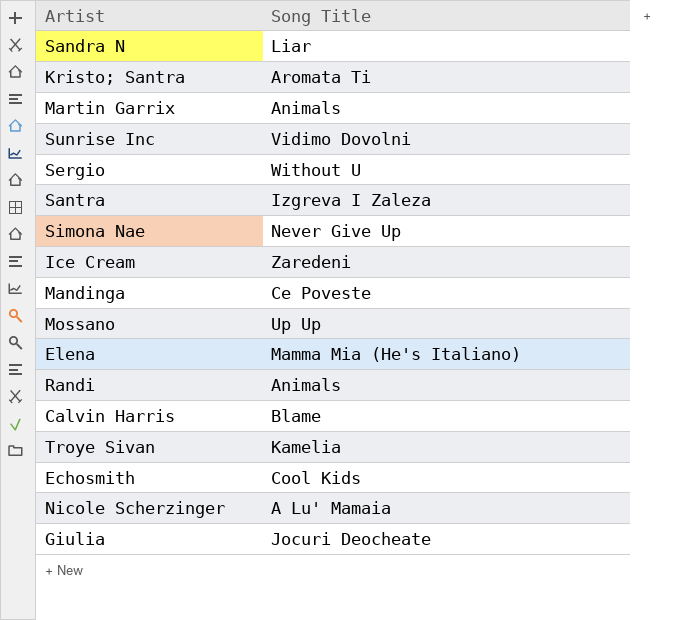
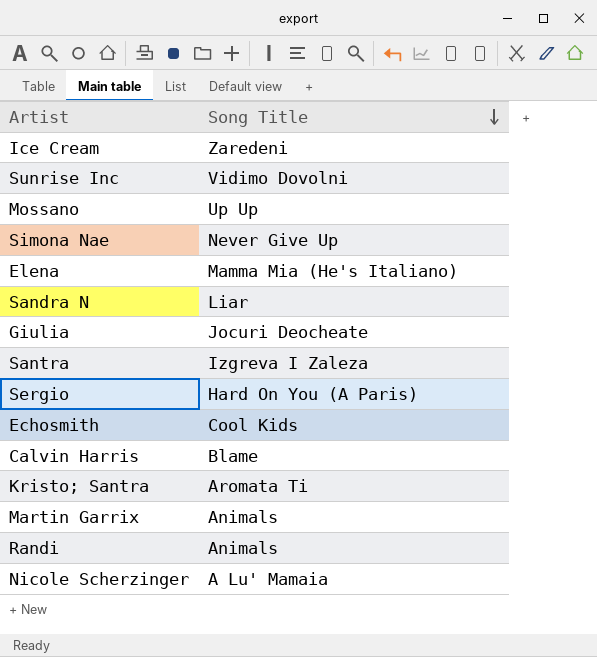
row order: none -> Song Title descending
row Mandinga: Ce Poveste -> none
row Troye Sivan: Kamelia -> none
Sergio | Song Title: Without U -> Hard On You (A Paris)

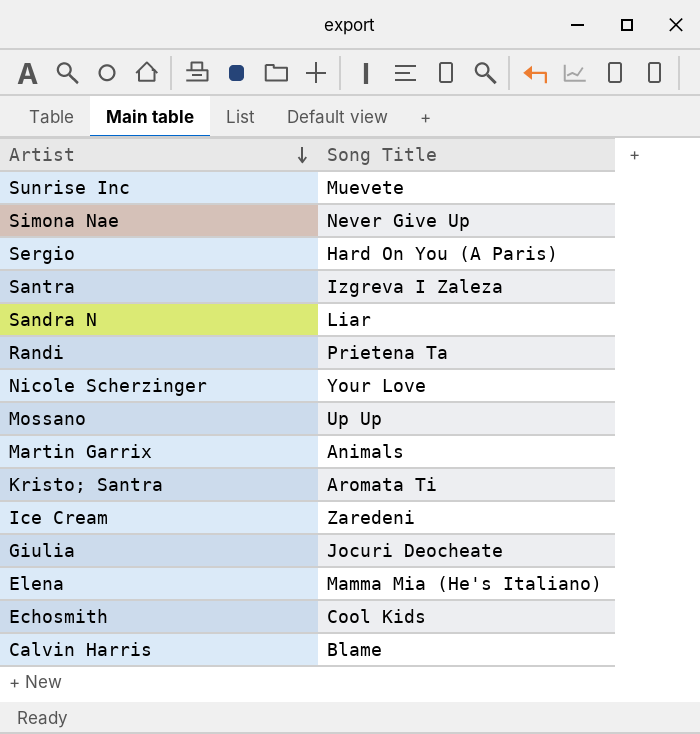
row order: Song Title descending -> Artist descending
Sunrise Inc | Song Title: Vidimo Dovolni -> Muevete
Randi | Song Title: Animals -> Prietena Ta
Nicole Scherzinger | Song Title: A Lu' Mamaia -> Your Love

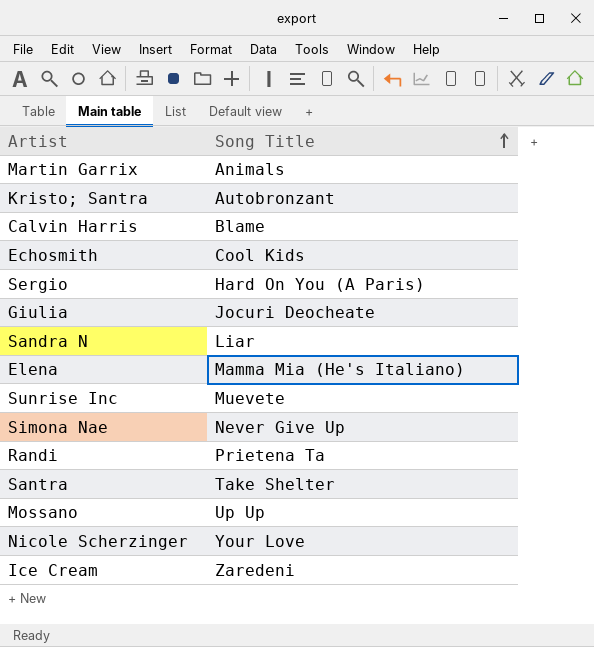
row order: Artist descending -> Song Title ascending
Kristo; Santra | Song Title: Aromata Ti -> Autobronzant
Santra | Song Title: Izgreva I Zaleza -> Take Shelter

